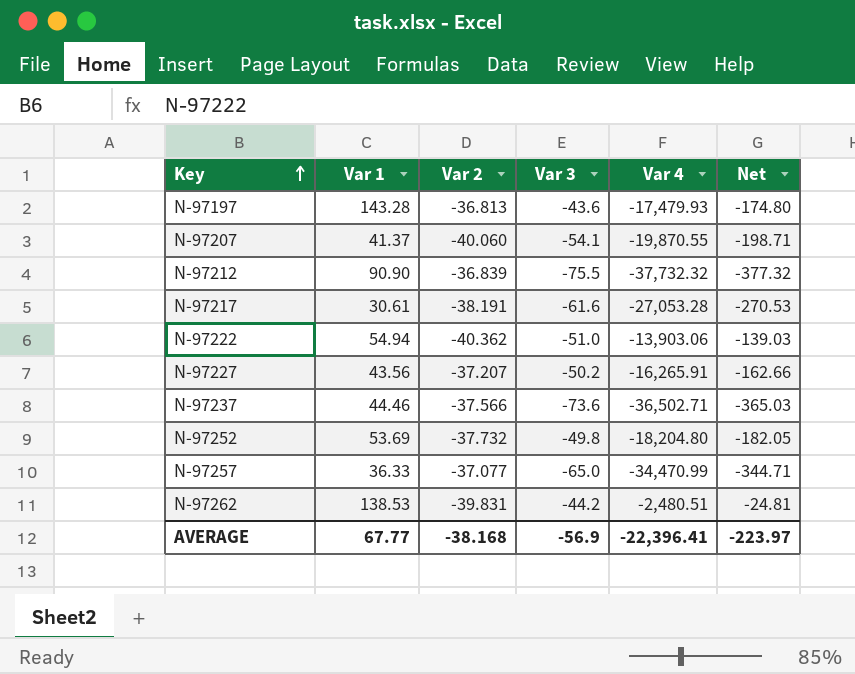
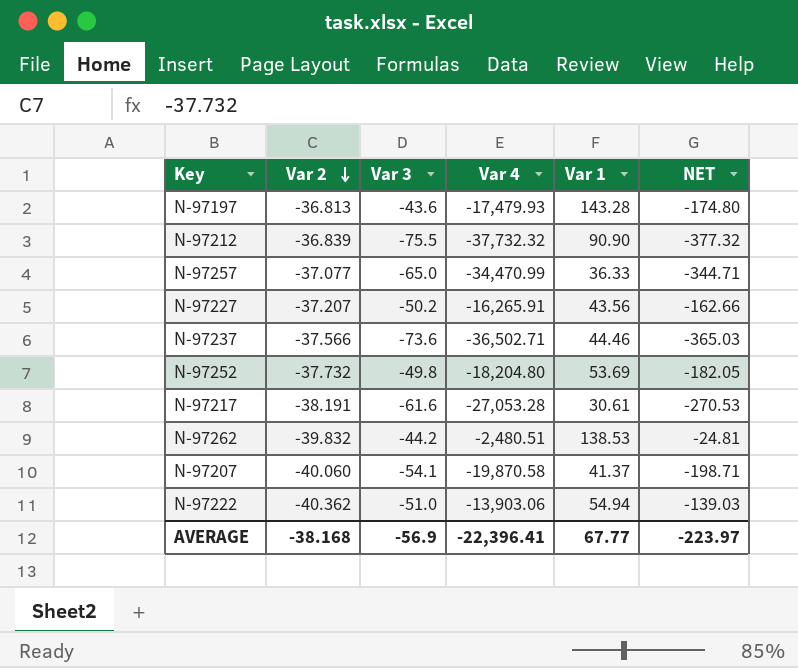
row order: Key ascending -> Var 2 descending
column Var 1 | position: 2 -> 5
column name: Net -> NET
N-97262 | Var 2: -39.831 -> -39.832
N-97207 | Var 4: -19,870.55 -> -19,870.58

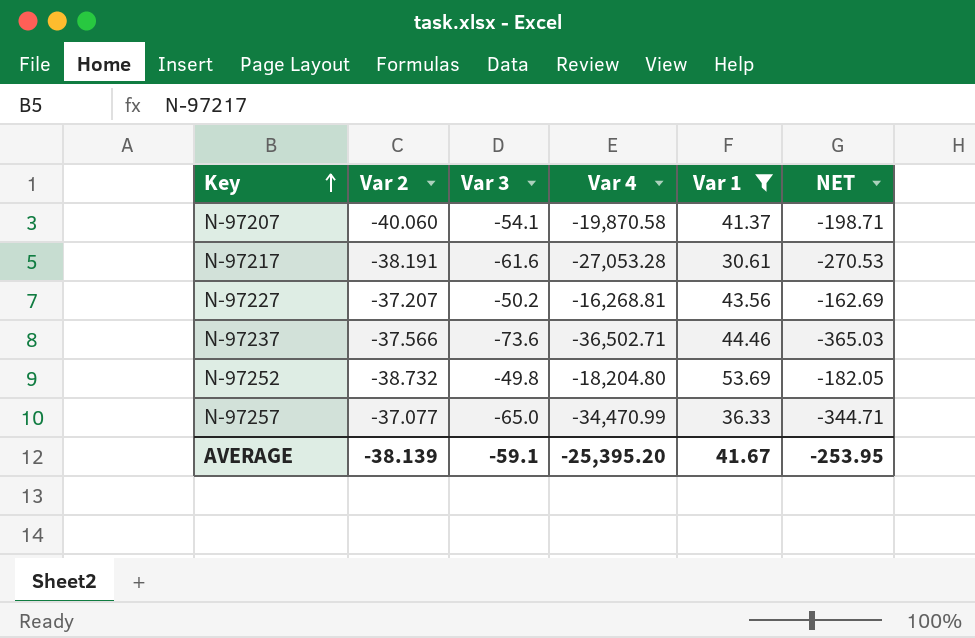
filter: none -> Var 1 <= 53.69
row order: Var 2 descending -> Key ascending
N-97227 | Var 4: -16,265.91 -> -16,268.81
N-97227 | NET: -162.66 -> -162.69
N-97252 | Var 2: -37.732 -> -38.732
AVERAGE | Var 2: -38.168 -> -38.139
AVERAGE | Var 3: -56.9 -> -59.1
AVERAGE | Var 4: -22,396.41 -> -25,395.20
AVERAGE | Var 1: 67.77 -> 41.67
AVERAGE | NET: -223.97 -> -253.95

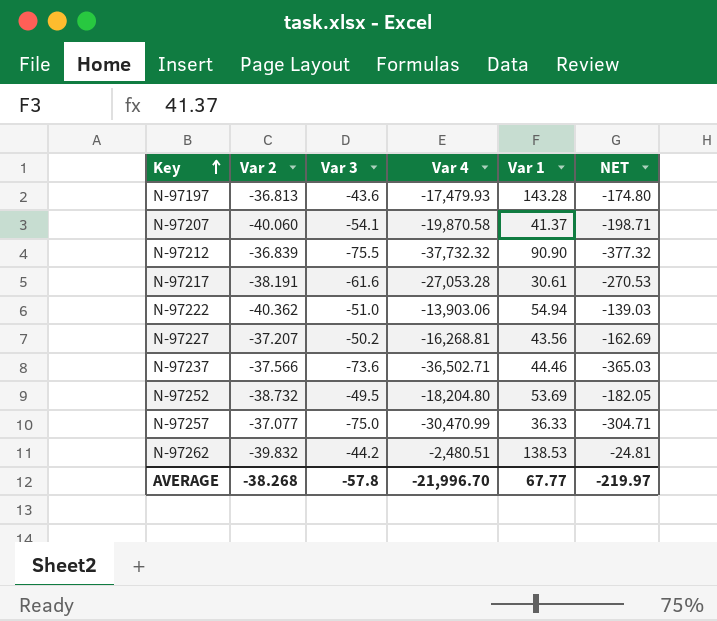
filter: Var 1 <= 53.69 -> none
N-97252 | Var 3: -49.8 -> -49.5
N-97257 | Var 3: -65.0 -> -75.0
N-97257 | Var 4: -34,470.99 -> -30,470.99
N-97257 | NET: -344.71 -> -304.71
AVERAGE | Var 2: -38.139 -> -38.268
AVERAGE | Var 3: -59.1 -> -57.8
AVERAGE | Var 4: -25,395.20 -> -21,996.70
AVERAGE | Var 1: 41.67 -> 67.77
AVERAGE | NET: -253.95 -> -219.97

